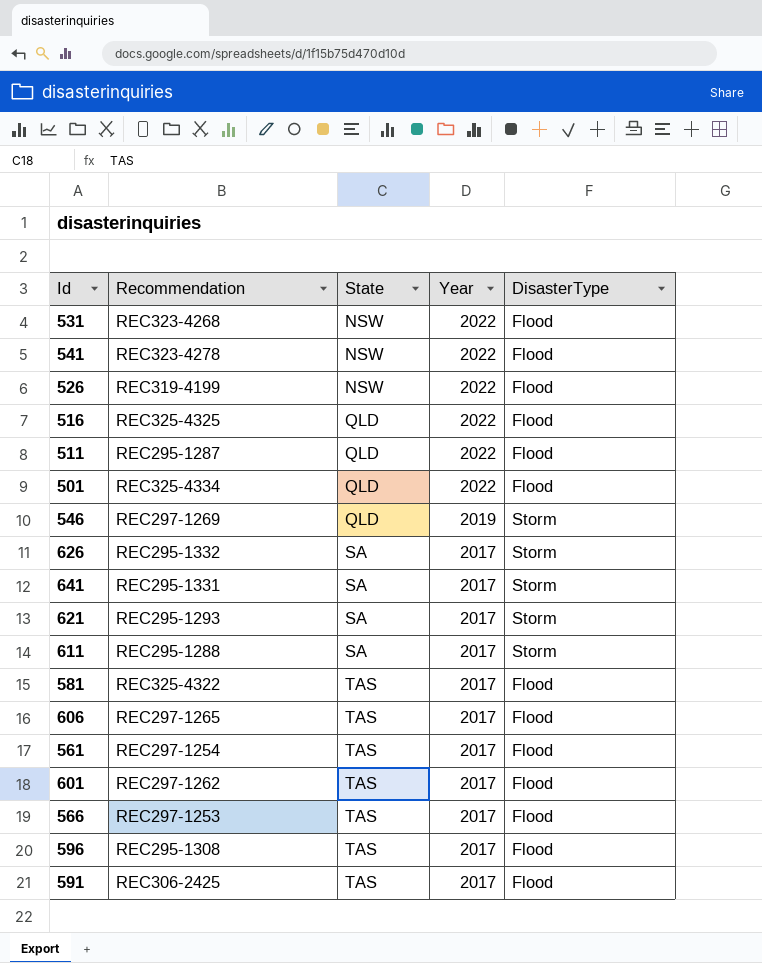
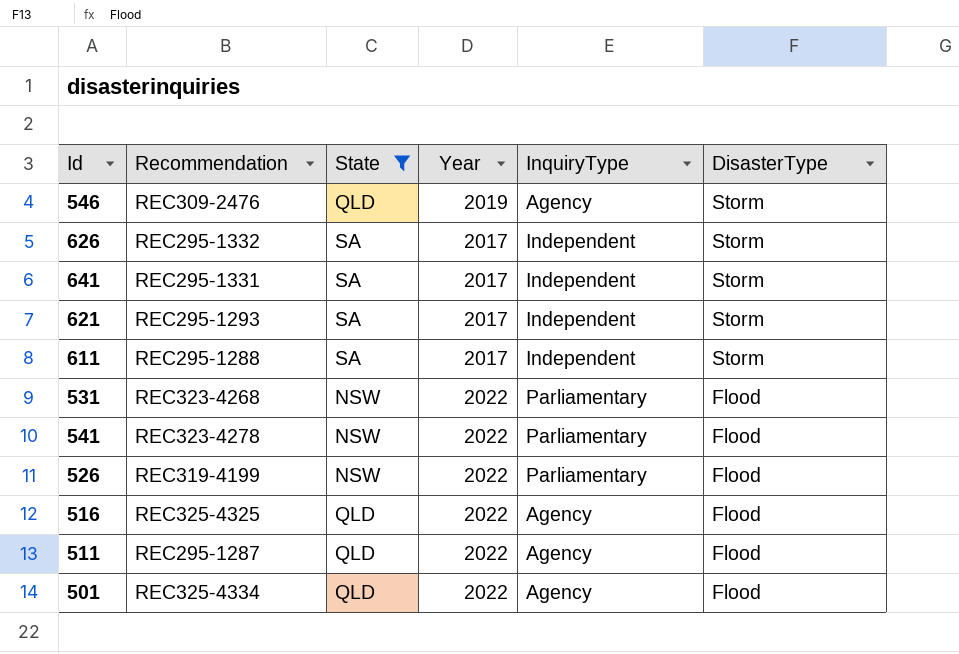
filter: none -> State != TAS
row order: State ascending -> DisasterType descending
column InquiryType | position: none -> 5
546 | Recommendation: REC297-1269 -> REC309-2476

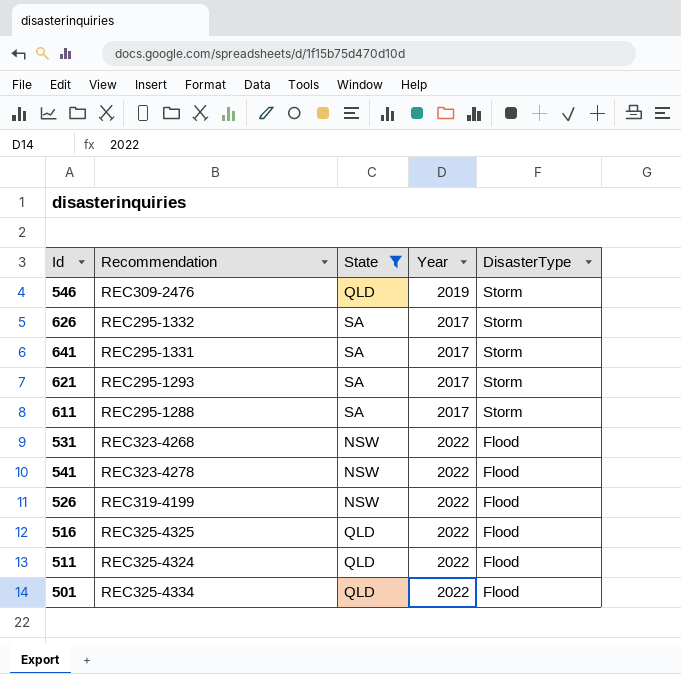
column InquiryType | position: 5 -> none
511 | Recommendation: REC295-1287 -> REC325-4324

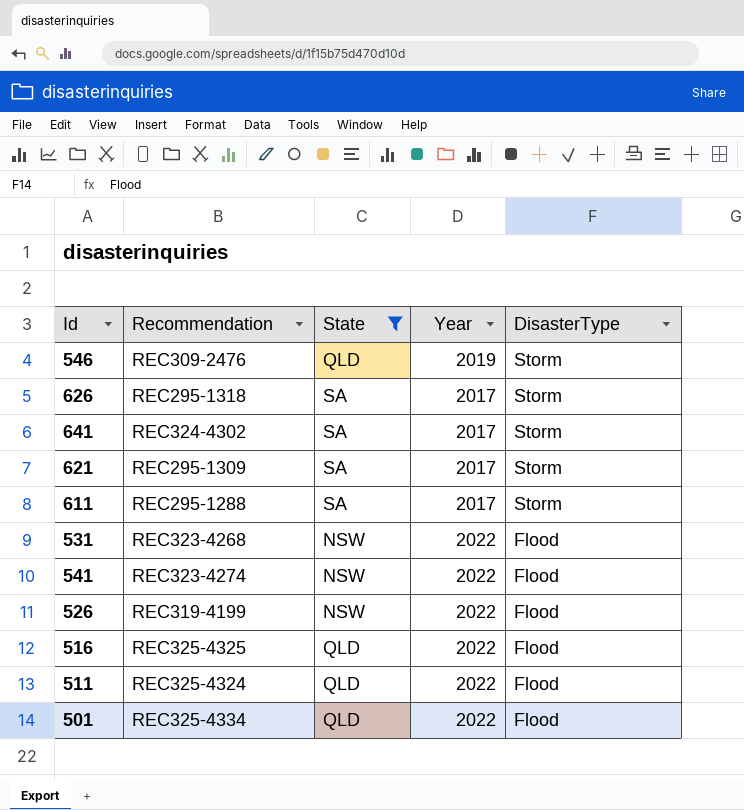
626 | Recommendation: REC295-1332 -> REC295-1318
641 | Recommendation: REC295-1331 -> REC324-4302
621 | Recommendation: REC295-1293 -> REC295-1309
541 | Recommendation: REC323-4278 -> REC323-4274

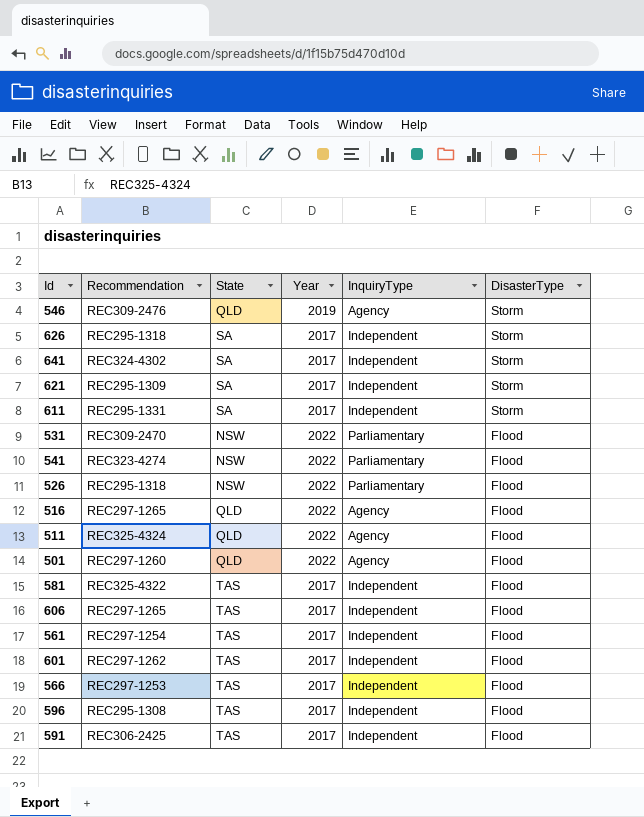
filter: State != TAS -> none
column InquiryType | position: none -> 5
611 | Recommendation: REC295-1288 -> REC295-1331
531 | Recommendation: REC323-4268 -> REC309-2470
526 | Recommendation: REC319-4199 -> REC295-1318
516 | Recommendation: REC325-4325 -> REC297-1265
501 | Recommendation: REC325-4334 -> REC297-1260

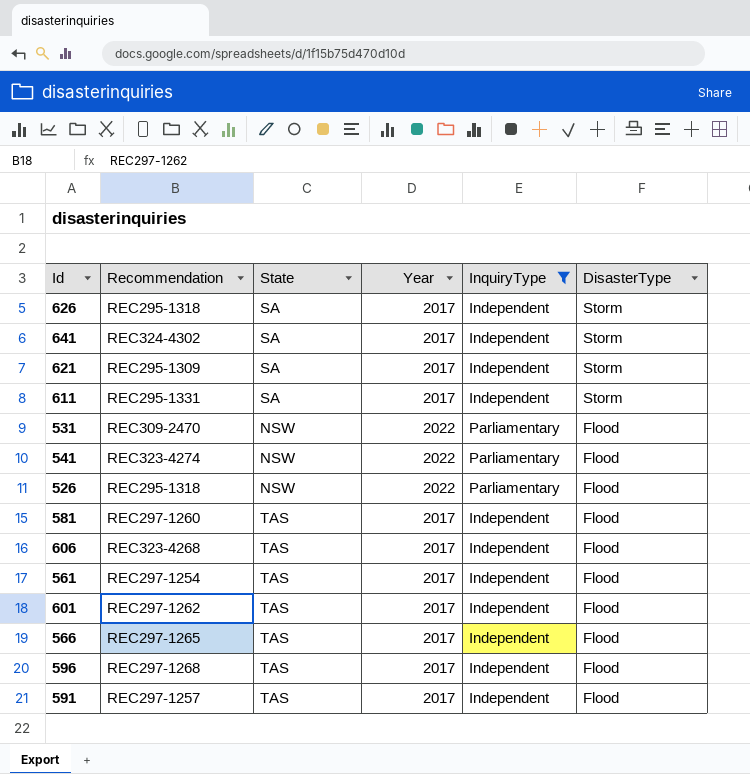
filter: none -> InquiryType != Agency
581 | Recommendation: REC325-4322 -> REC297-1260
606 | Recommendation: REC297-1265 -> REC323-4268
566 | Recommendation: REC297-1253 -> REC297-1265
596 | Recommendation: REC295-1308 -> REC297-1268
591 | Recommendation: REC306-2425 -> REC297-1257

